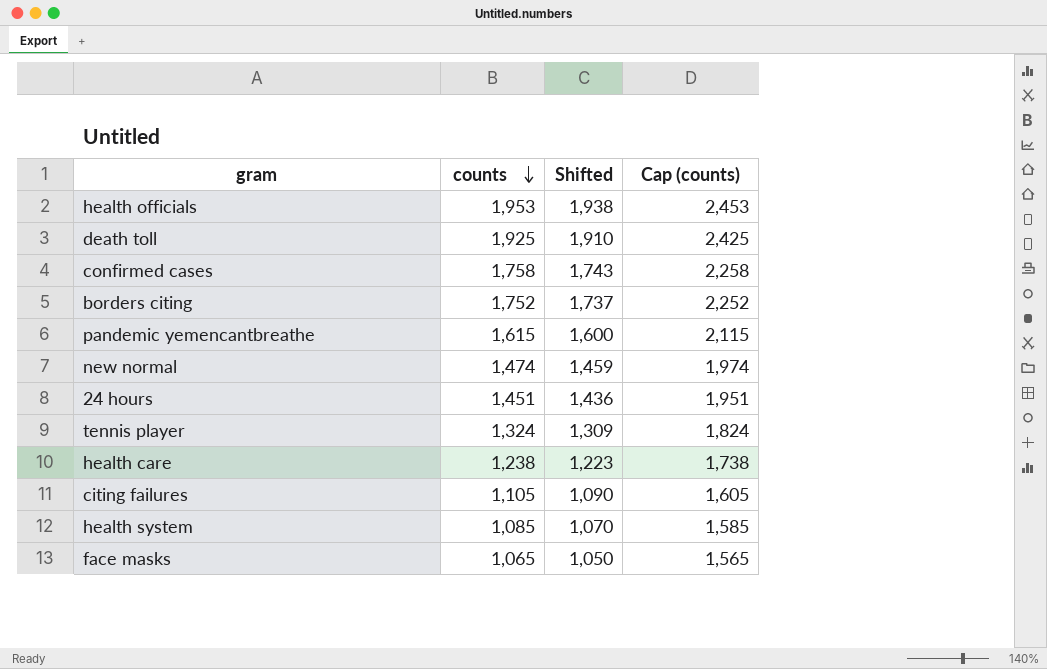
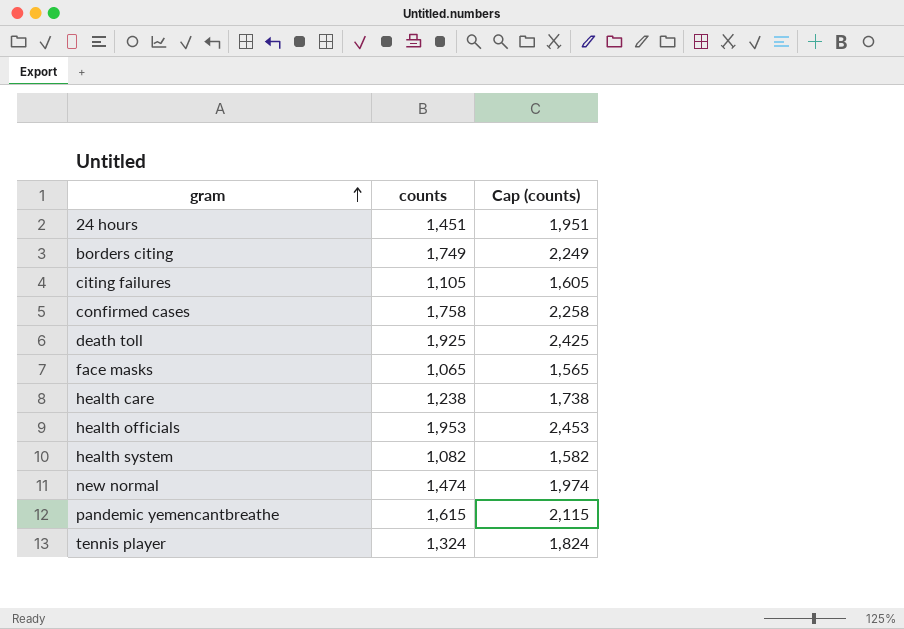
row order: counts descending -> gram ascending
column Shifted | formula: [counts] - 15 -> none
borders citing | counts: 1,752 -> 1,749
borders citing | Cap (counts): 2,252 -> 2,249
health system | counts: 1,085 -> 1,082
health system | Cap (counts): 1,585 -> 1,582

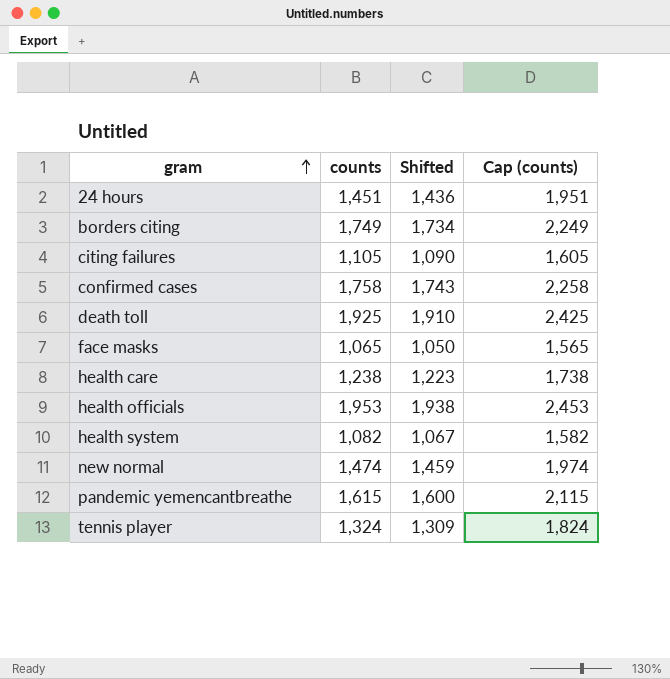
column Shifted | formula: none -> [counts] - 15

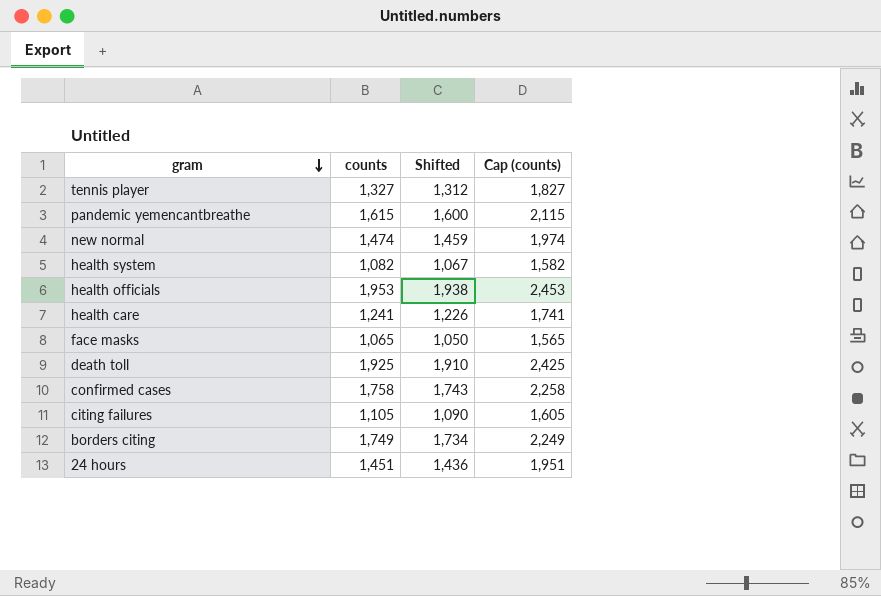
row order: gram ascending -> gram descending
tennis player | counts: 1,324 -> 1,327
tennis player | Shifted: 1,309 -> 1,312
tennis player | Cap (counts): 1,824 -> 1,827
health care | counts: 1,238 -> 1,241
health care | Shifted: 1,223 -> 1,226
health care | Cap (counts): 1,738 -> 1,741

